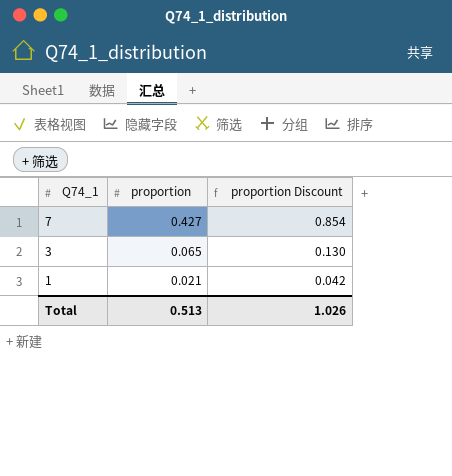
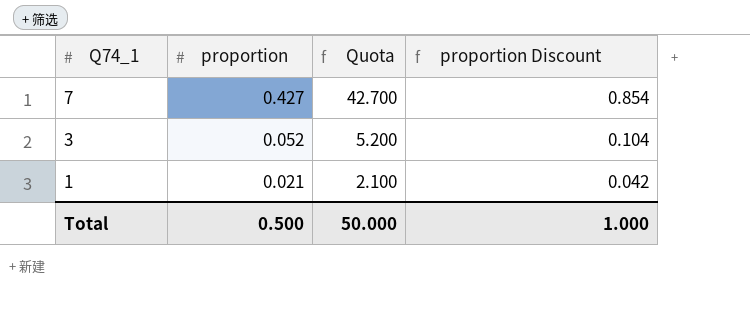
column Quota | formula: none -> [proportion] * 100
3 | proportion: 0.065 -> 0.052
3 | proportion Discount: 0.130 -> 0.104
Total | proportion: 0.513 -> 0.500
Total | proportion Discount: 1.026 -> 1.000

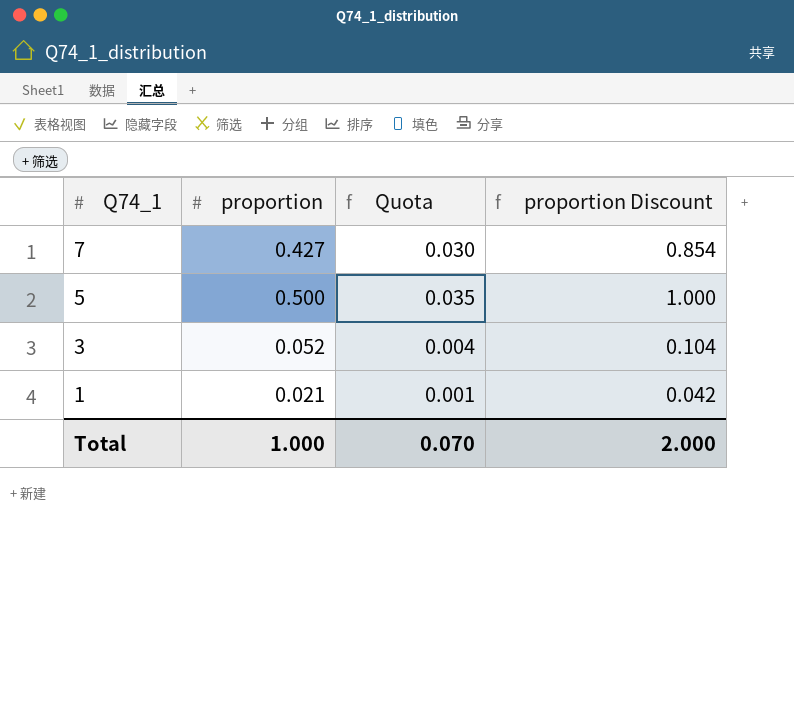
column Quota | formula: [proportion] * 100 -> [proportion] * 0.07
row 5: none -> 0.500 | 0.035 | 1.000
Total | proportion: 0.500 -> 1.000
Total | Quota: 50.000 -> 0.070
Total | proportion Discount: 1.000 -> 2.000

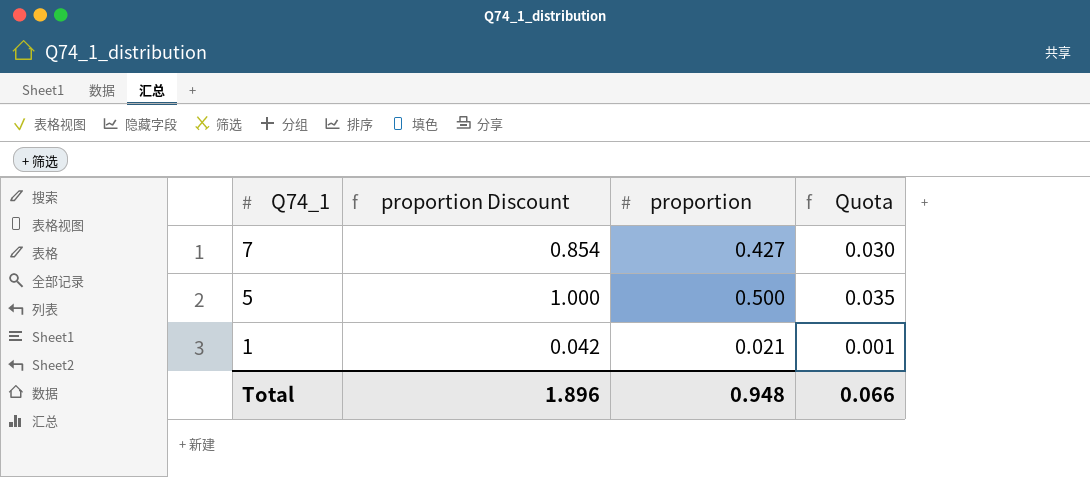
column proportion Discount | position: 4 -> 2
row 3: 0.052 | 0.004 | 0.104 -> none
Total | proportion Discount: 2.000 -> 1.896
Total | proportion: 1.000 -> 0.948
Total | Quota: 0.070 -> 0.066

